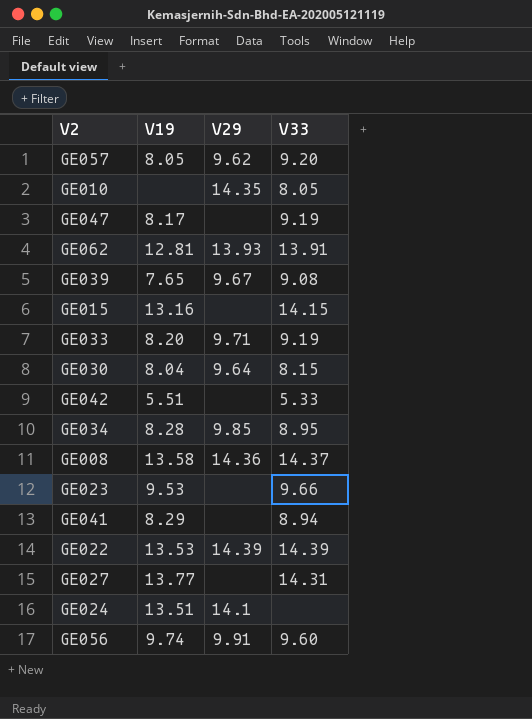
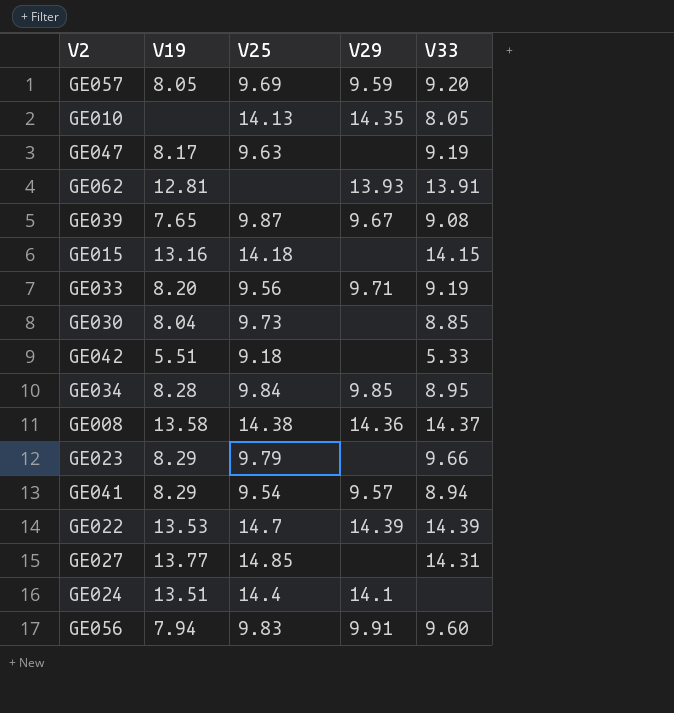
column V25 | position: none -> 3
GE057 | V29: 9.62 -> 9.59
GE030 | V29: 9.64 -> none
GE030 | V33: 8.15 -> 8.85
GE023 | V19: 9.53 -> 8.29
GE041 | V29: none -> 9.57
GE056 | V19: 9.74 -> 7.94

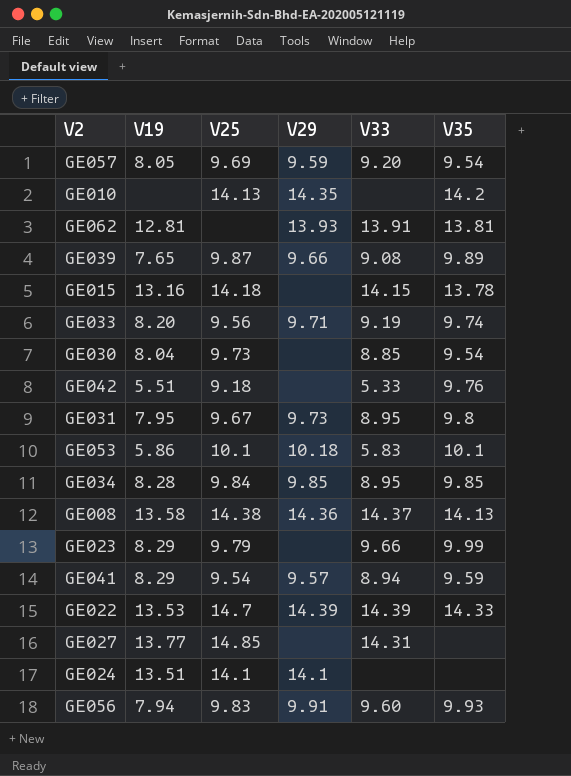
column V35 | position: none -> 6
row GE047: 8.17 | 9.63 | none | 9.19 -> none
GE010 | V33: 8.05 -> none
GE039 | V29: 9.67 -> 9.66
row GE031: none -> 7.95 | 9.67 | 9.73 | 8.95 | 9.8
row GE053: none -> 5.86 | 10.1 | 10.18 | 5.83 | 10.1
GE024 | V25: 14.4 -> 14.1

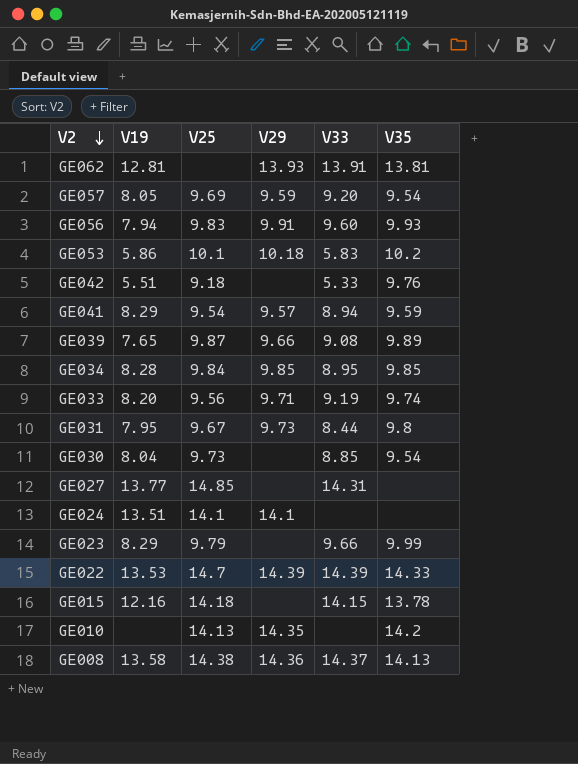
row order: none -> V2 descending
GE053 | V35: 10.1 -> 10.2
GE031 | V33: 8.95 -> 8.44
GE015 | V19: 13.16 -> 12.16

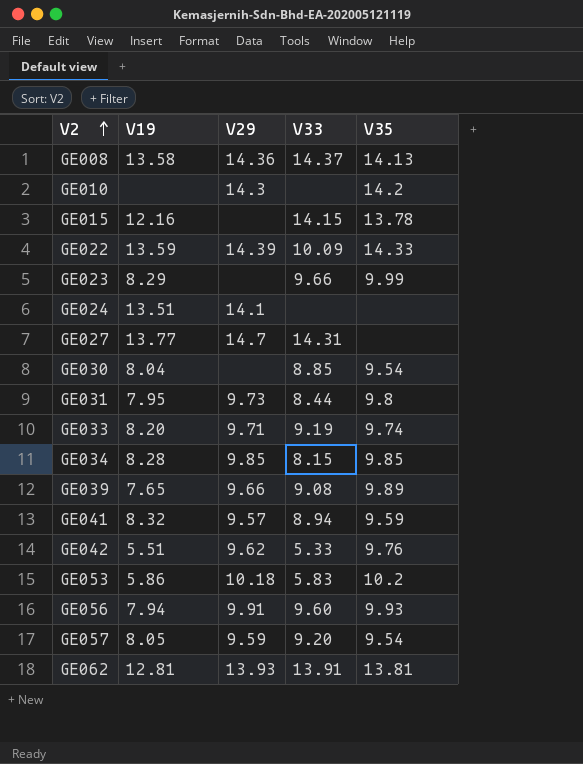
row order: V2 descending -> V2 ascending
column V25 | position: 3 -> none
GE010 | V29: 14.35 -> 14.3
GE022 | V19: 13.53 -> 13.59
GE022 | V33: 14.39 -> 10.09
GE027 | V29: none -> 14.7
GE034 | V33: 8.95 -> 8.15
GE041 | V19: 8.29 -> 8.32
GE042 | V29: none -> 9.62

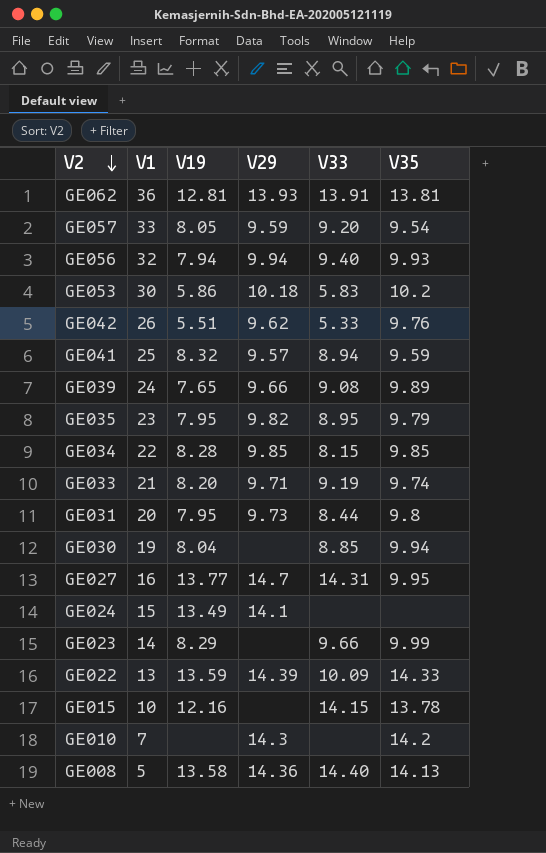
row order: V2 ascending -> V2 descending
column V1 | position: none -> 2
GE056 | V29: 9.91 -> 9.94
GE056 | V33: 9.60 -> 9.40
row GE035: none -> 23 | 7.95 | 9.82 | 8.95 | 9.79
GE030 | V35: 9.54 -> 9.94
GE027 | V35: none -> 9.95
GE024 | V19: 13.51 -> 13.49
GE008 | V33: 14.37 -> 14.40

